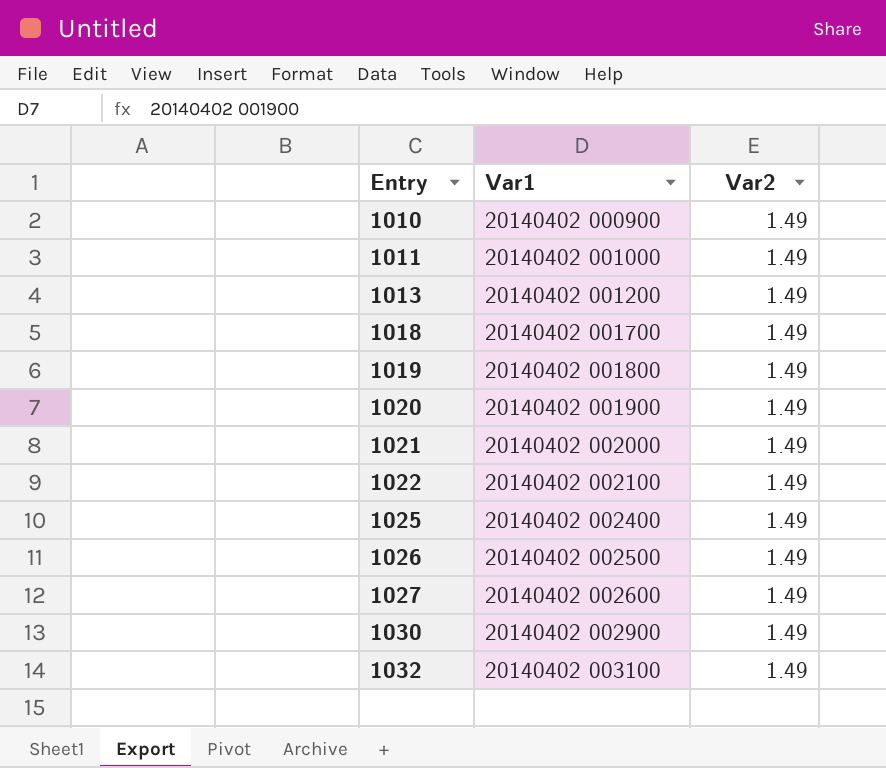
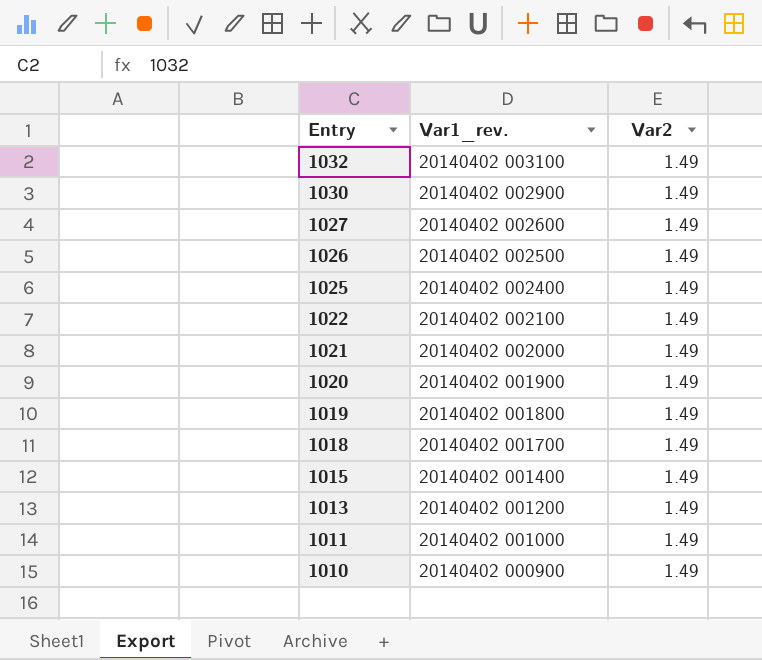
row order: Entry ascending -> Entry descending
column name: Var1 -> Var1_rev.
row 1015: none -> 20140402 001400 | 1.49

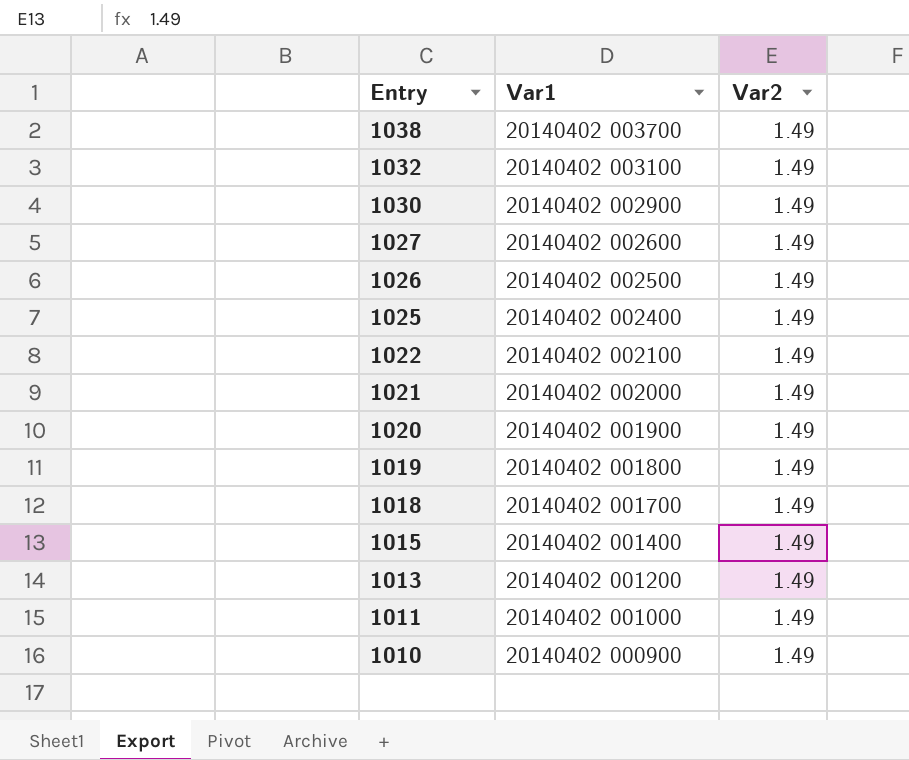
column name: Var1_rev. -> Var1
row 1038: none -> 20140402 003700 | 1.49

